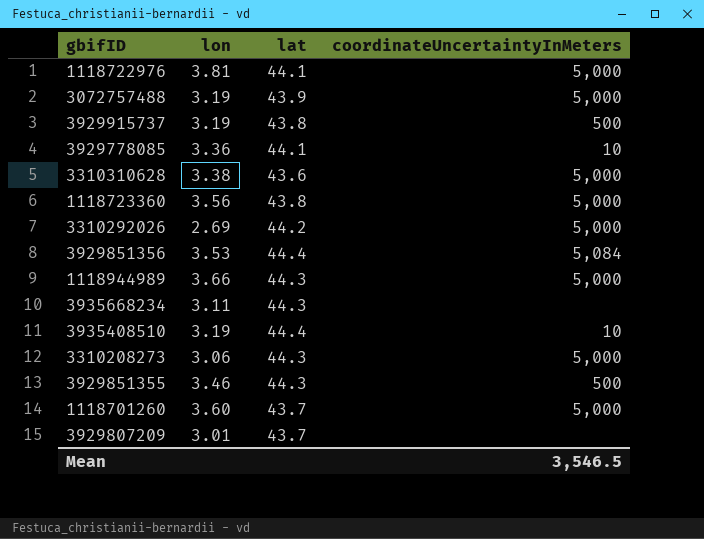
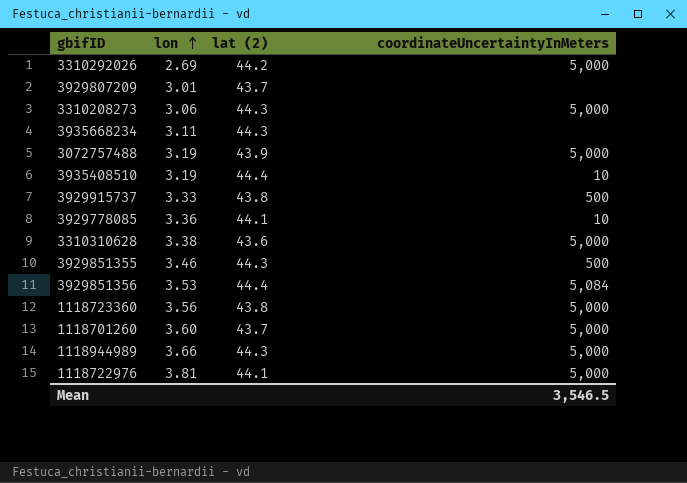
row order: none -> lon ascending
column name: lat -> lat (2)
3929915737 | lon: 3.19 -> 3.33

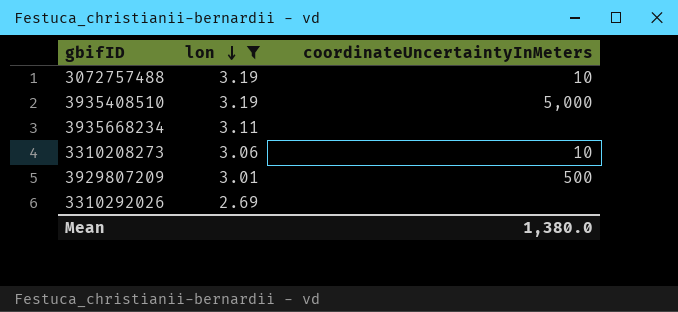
filter: none -> lon <= 3.19
row order: lon ascending -> lon descending
column lat (2) | position: 3 -> none
3072757488 | coordinateUncertaintyInMeters: 5,000 -> 10
3935408510 | coordinateUncertaintyInMeters: 10 -> 5,000
3310208273 | coordinateUncertaintyInMeters: 5,000 -> 10
3929807209 | coordinateUncertaintyInMeters: none -> 500
3310292026 | coordinateUncertaintyInMeters: 5,000 -> none
Mean | coordinateUncertaintyInMeters: 3,546.5 -> 1,380.0

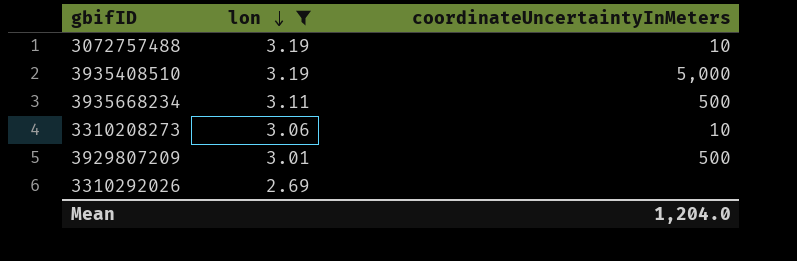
3935668234 | coordinateUncertaintyInMeters: none -> 500
Mean | coordinateUncertaintyInMeters: 1,380.0 -> 1,204.0

